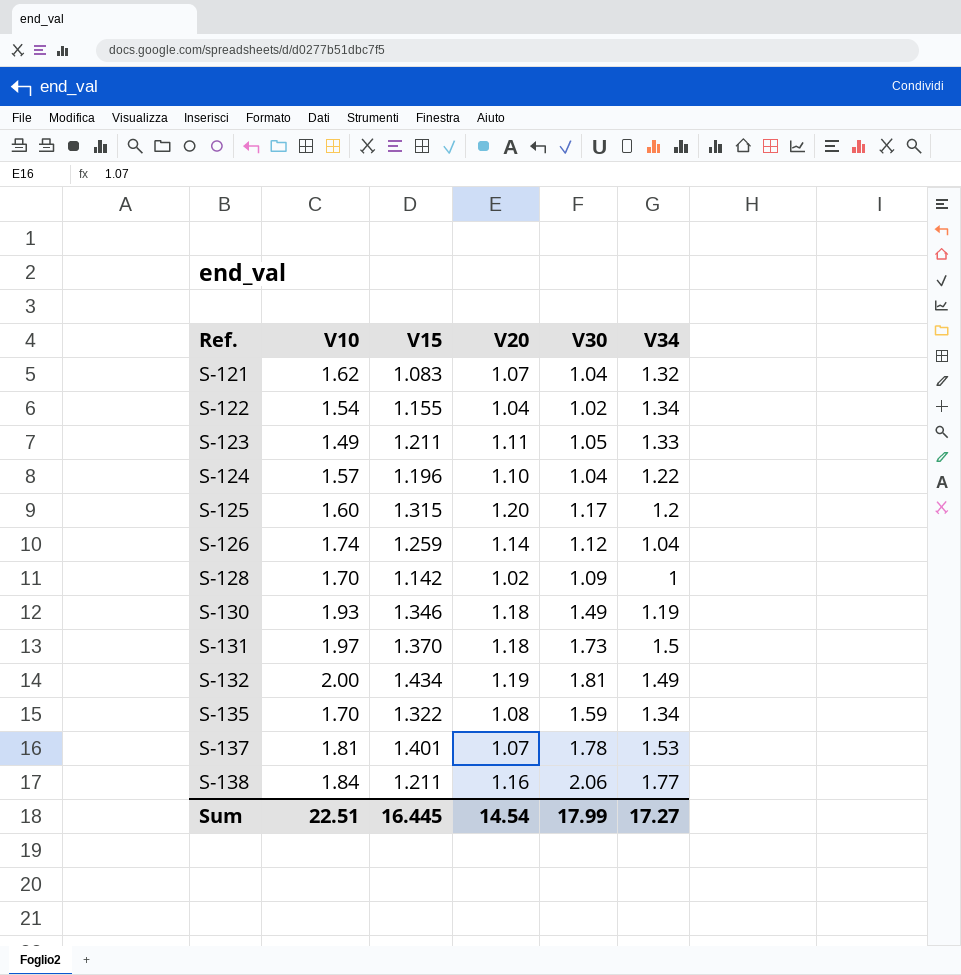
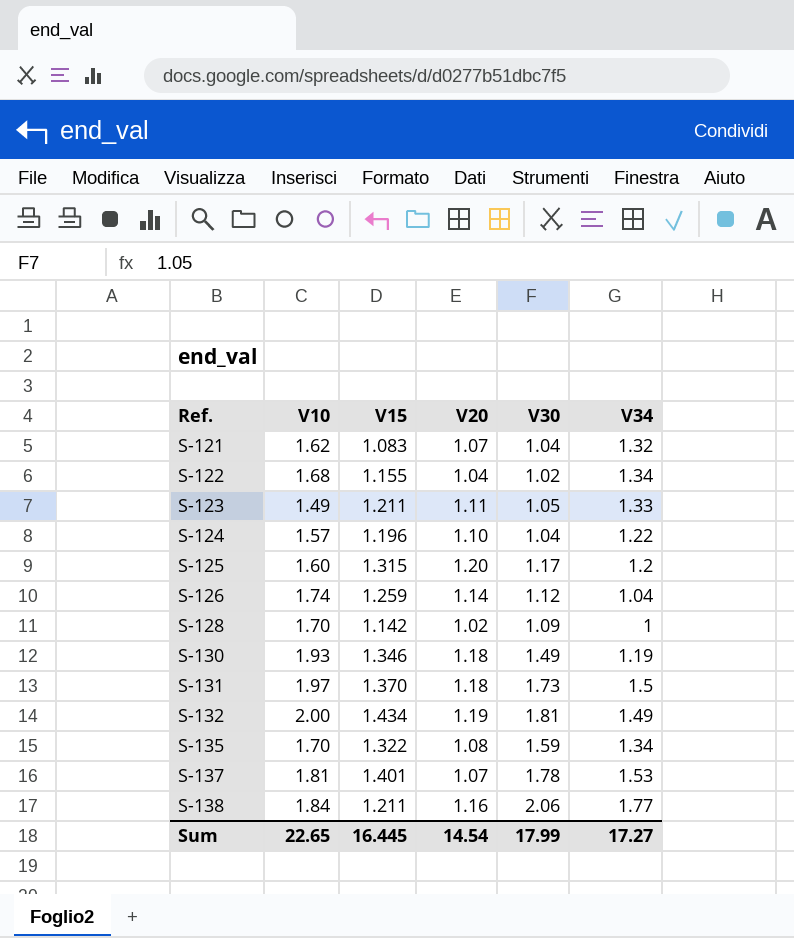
S-122 | V10: 1.54 -> 1.68
Sum | V10: 22.51 -> 22.65

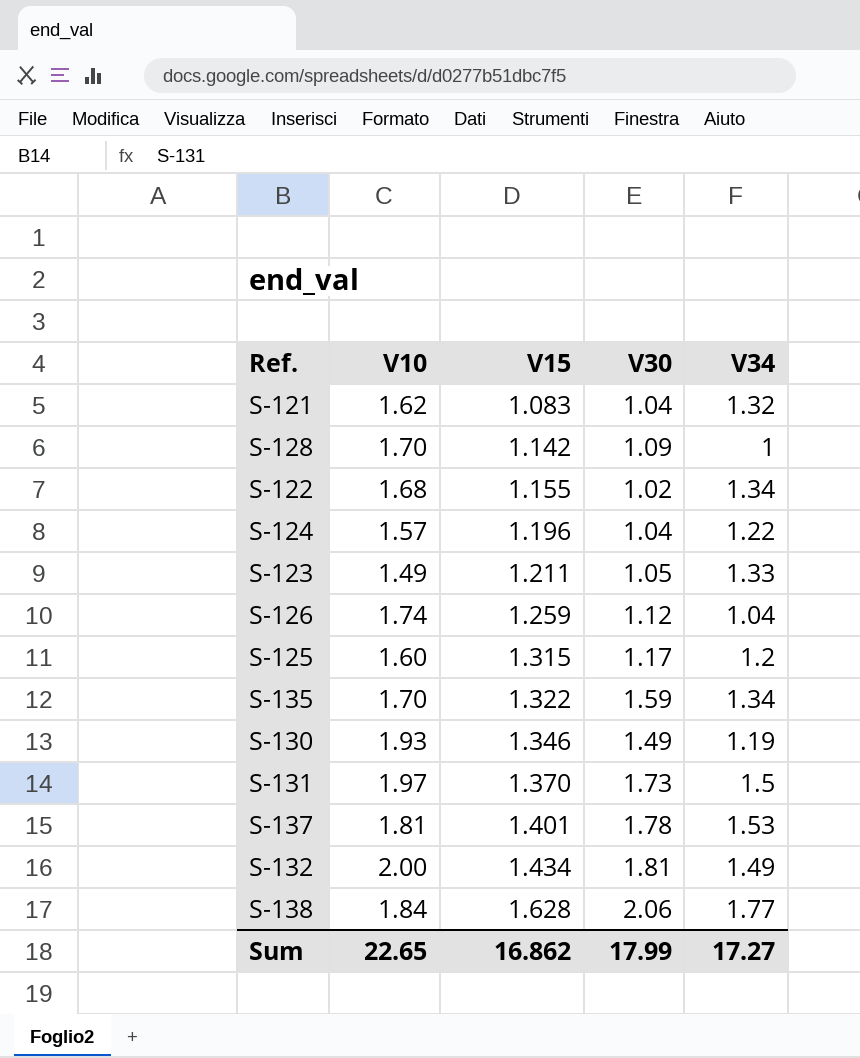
row order: Ref. ascending -> V15 ascending
column V20 | position: 4 -> none
S-138 | V15: 1.211 -> 1.628
Sum | V15: 16.445 -> 16.862

